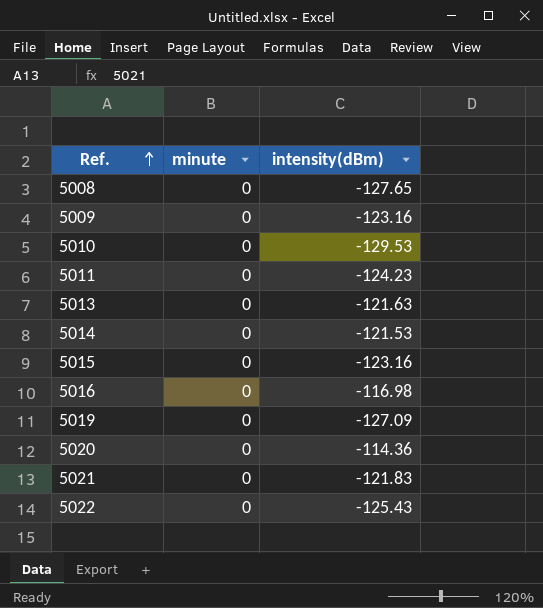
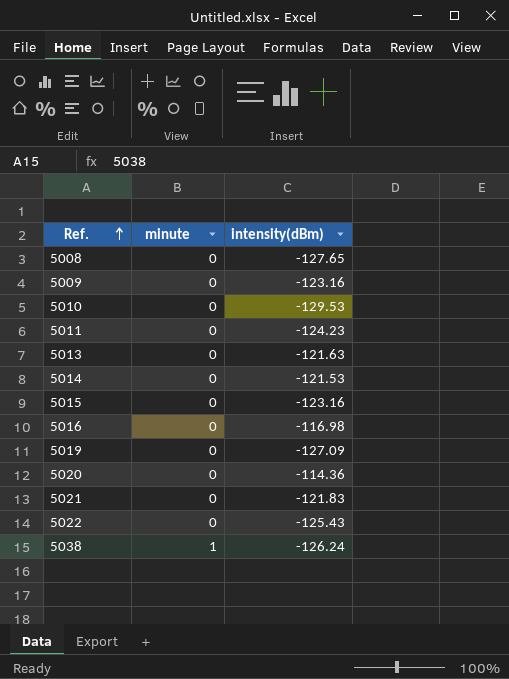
row 5038: none -> 1 | -126.24

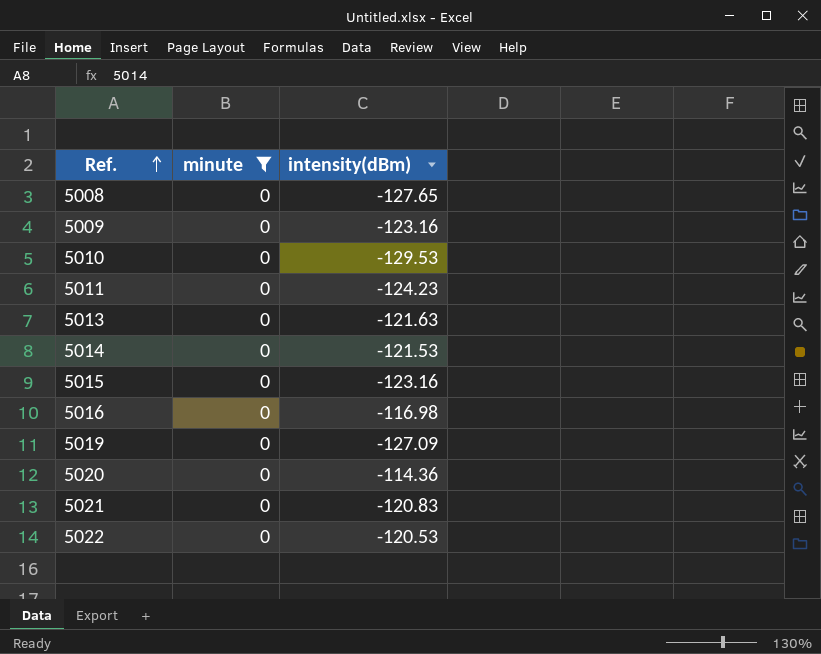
filter: none -> minute = 0
5021 | intensity(dBm): -121.83 -> -120.83
5022 | intensity(dBm): -125.43 -> -120.53

